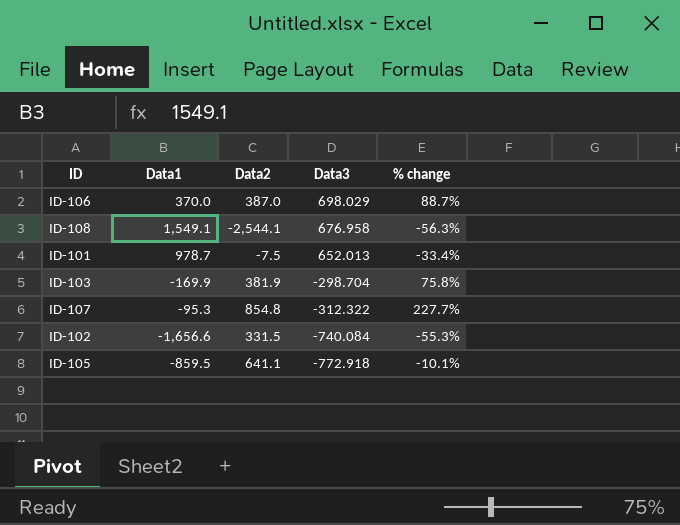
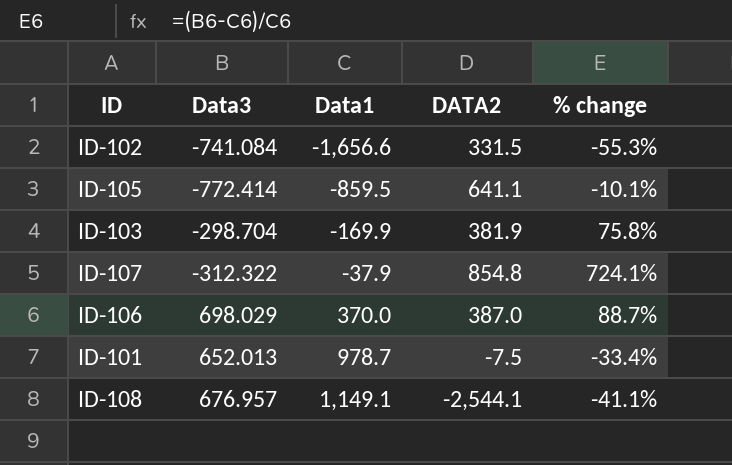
row order: Data3 descending -> Data1 ascending
column Data3 | position: 4 -> 2
column name: Data2 -> DATA2
ID-102 | Data3: -740.084 -> -741.084
ID-105 | Data3: -772.918 -> -772.414
ID-107 | Data1: -95.3 -> -37.9
ID-107 | % change: 227.7% -> 724.1%
ID-108 | Data3: 676.958 -> 676.957
ID-108 | Data1: 1,549.1 -> 1,149.1
ID-108 | % change: -56.3% -> -41.1%

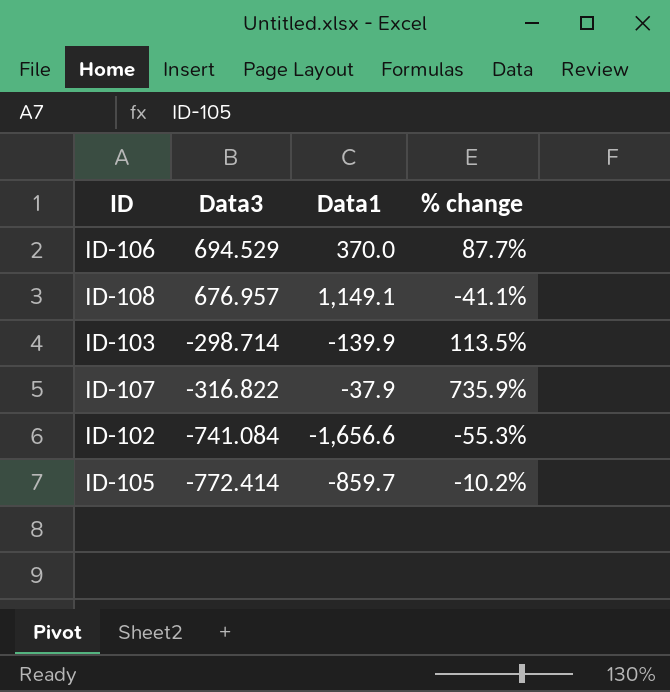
row order: Data1 ascending -> Data3 descending
column DATA2 | position: 4 -> none
row ID-101: 652.013 | 978.7 | -7.5 | -33.4% -> none
ID-106 | Data3: 698.029 -> 694.529
ID-106 | % change: 88.7% -> 87.7%
ID-103 | Data3: -298.704 -> -298.714
ID-103 | Data1: -169.9 -> -139.9
ID-103 | % change: 75.8% -> 113.5%
ID-107 | Data3: -312.322 -> -316.822
ID-107 | % change: 724.1% -> 735.9%
ID-105 | Data1: -859.5 -> -859.7
ID-105 | % change: -10.1% -> -10.2%

